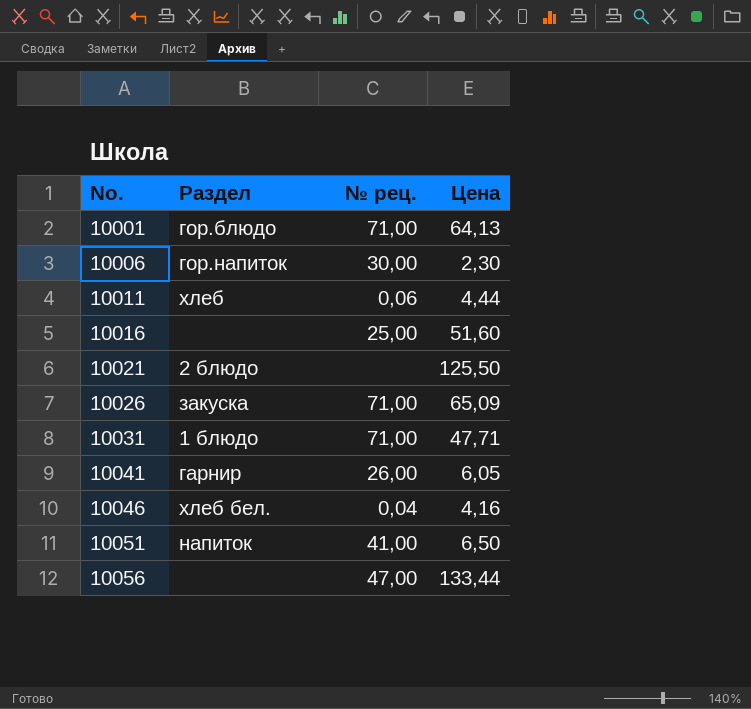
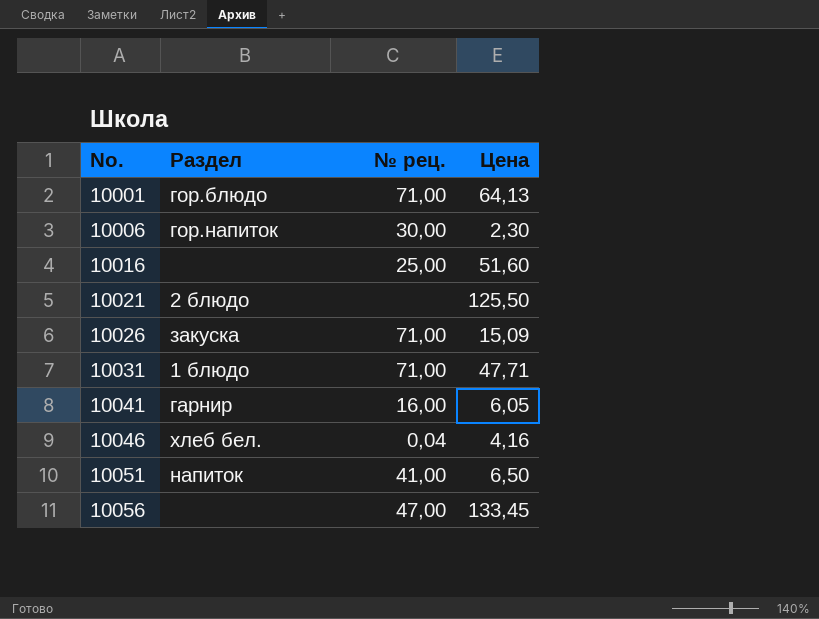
row 10011: хлеб | 0,06 | 4,44 -> none
10026 | Цена: 65,09 -> 15,09
10041 | № рец.: 26,00 -> 16,00
10056 | Цена: 133,44 -> 133,45

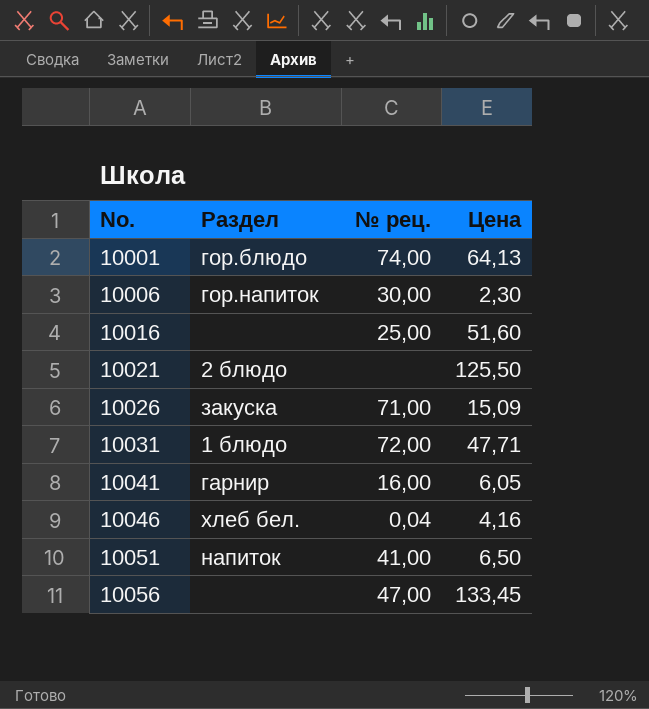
10001 | № рец.: 71,00 -> 74,00
10031 | № рец.: 71,00 -> 72,00

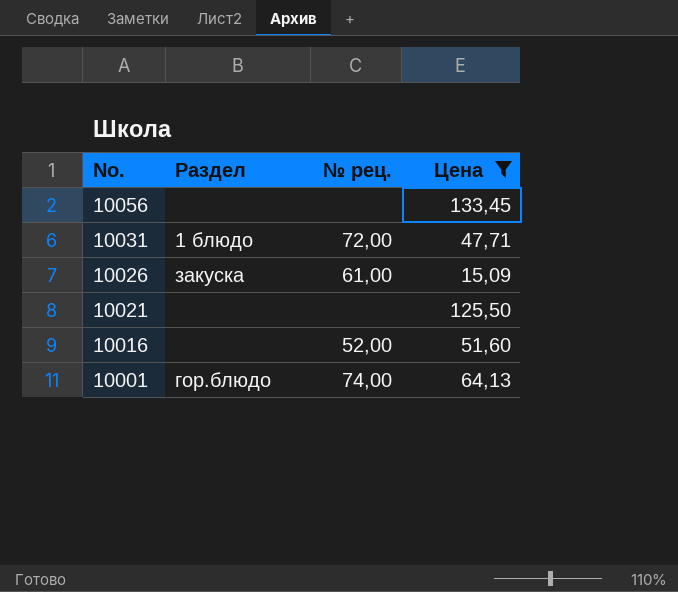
filter: none -> Цена >= 15,09
row order: No. ascending -> No. descending
10056 | № рец.: 47,00 -> none
10026 | № рец.: 71,00 -> 61,00
10021 | Раздел: 2 блюдо -> none
10016 | № рец.: 25,00 -> 52,00

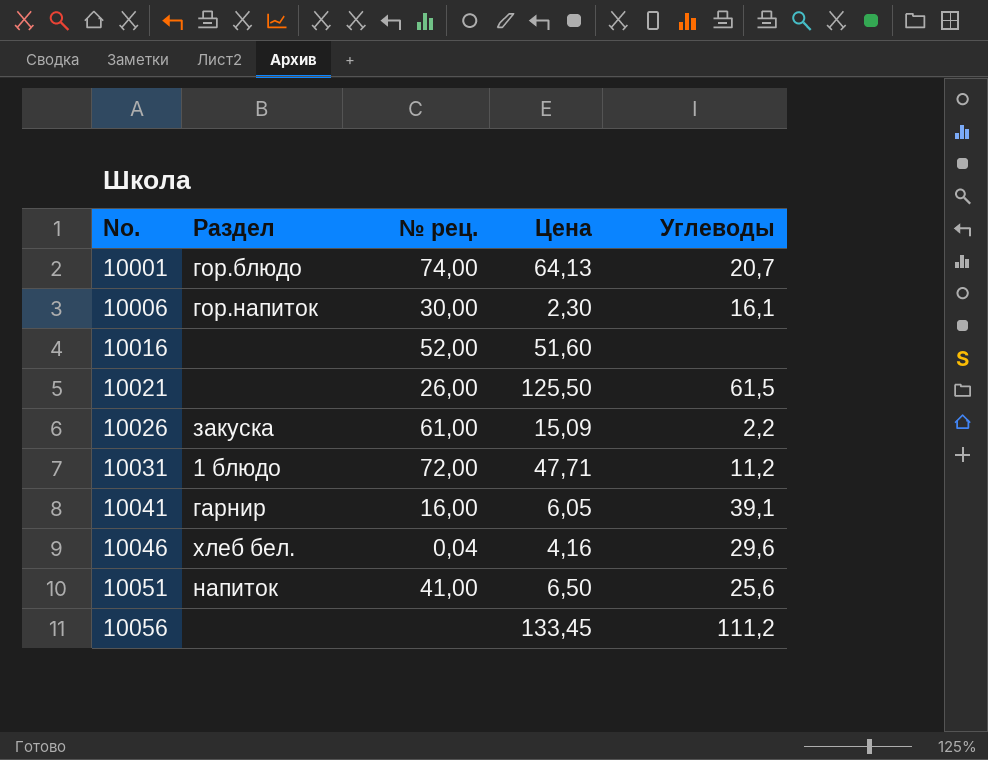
filter: Цена >= 15,09 -> none
row order: No. descending -> No. ascending
column Углеводы | position: none -> 5
10021 | № рец.: none -> 26,00

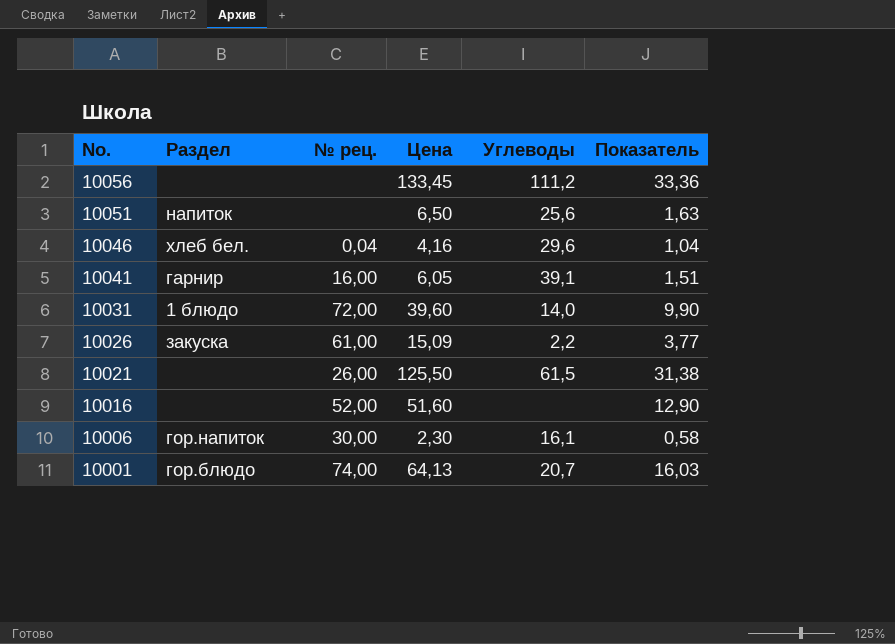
row order: No. ascending -> No. descending
column Показатель | formula: none -> [Цена] * 0,25
10051 | № рец.: 41,00 -> none
10031 | Цена: 47,71 -> 39,60
10031 | Углеводы: 11,2 -> 14,0

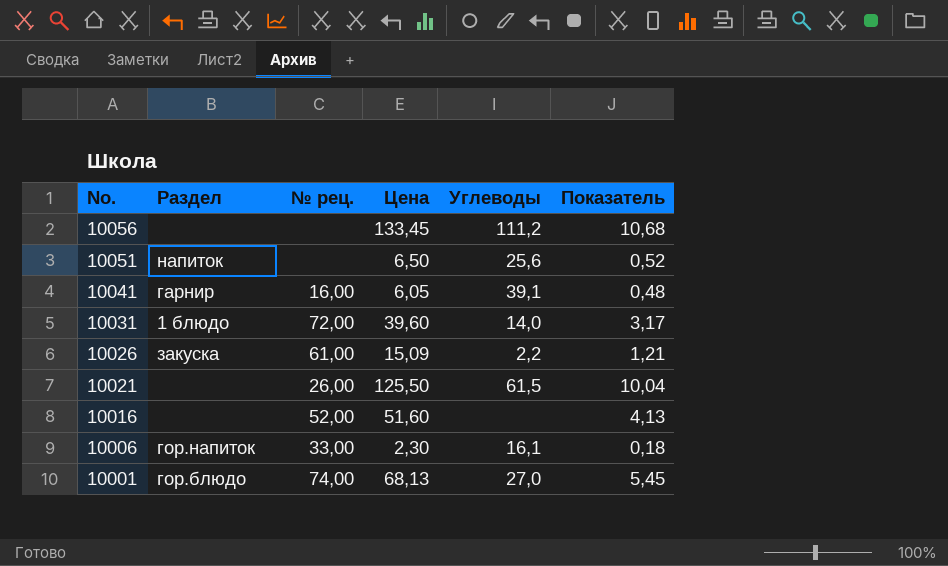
column Показатель | formula: [Цена] * 0,25 -> [Цена] * 0,08
row 10046: хлеб бел. | 0,04 | 4,16 | 29,6 | 1,04 -> none
10006 | № рец.: 30,00 -> 33,00
10001 | Цена: 64,13 -> 68,13
10001 | Углеводы: 20,7 -> 27,0

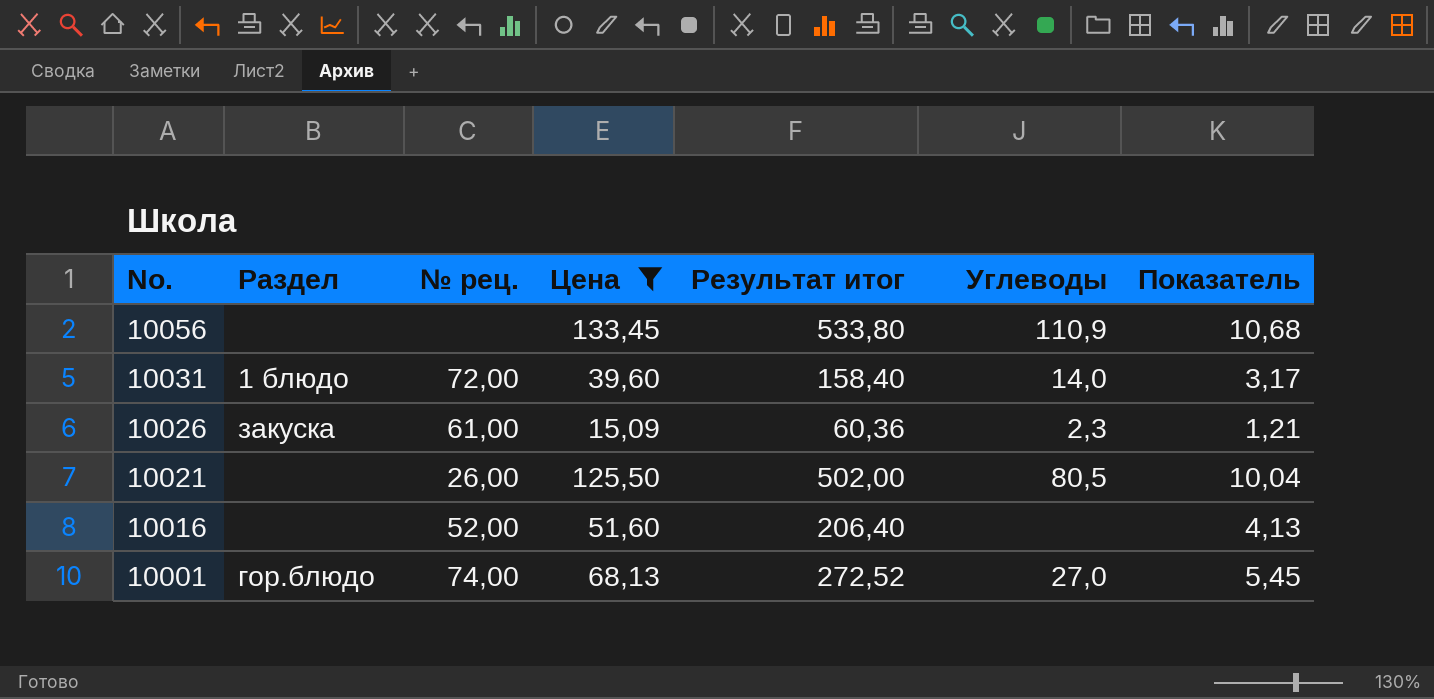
filter: none -> Цена >= 15,09
column Результат итог | formula: none -> [Цена] * 4
10056 | Углеводы: 111,2 -> 110,9
10026 | Углеводы: 2,2 -> 2,3
10021 | Углеводы: 61,5 -> 80,5

